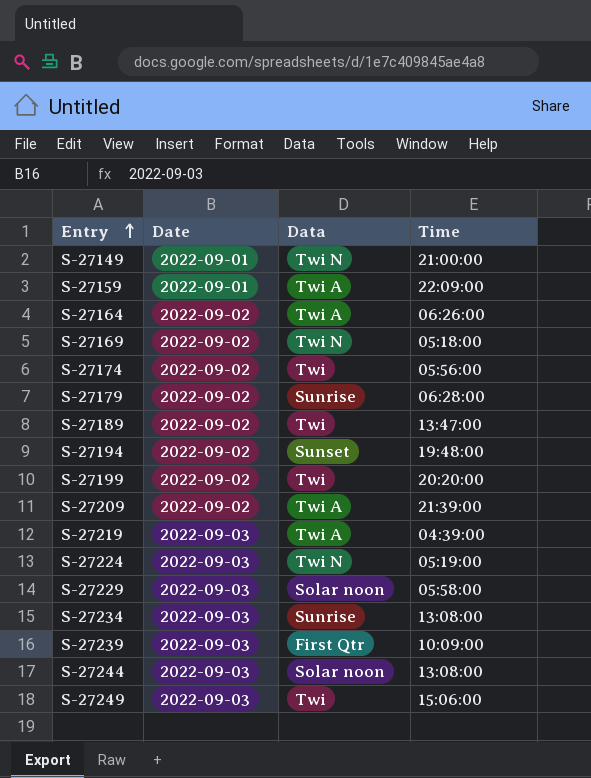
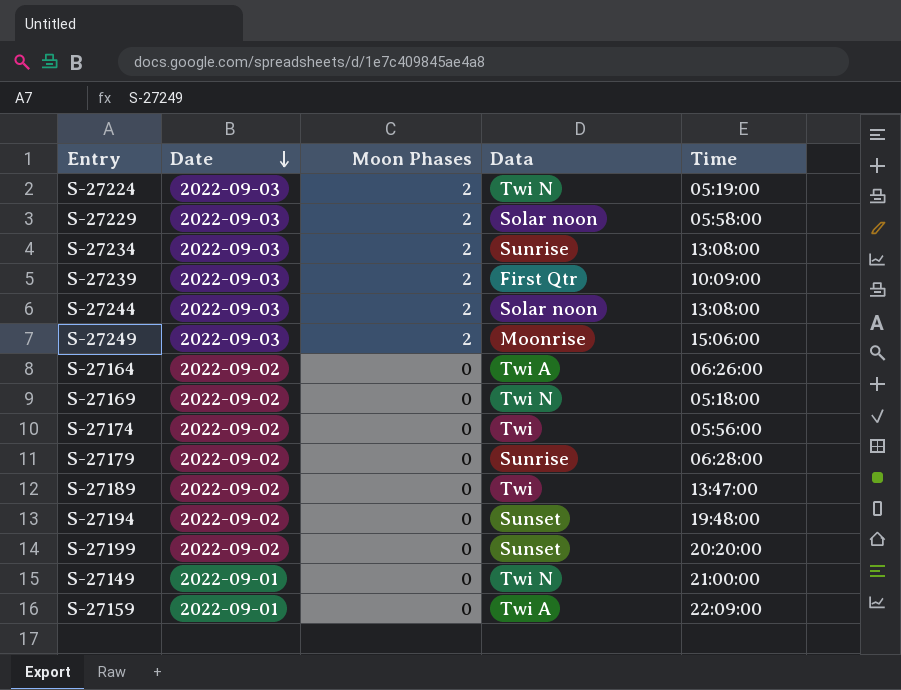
row order: Entry ascending -> Date descending
column Moon Phases | position: none -> 3
row S-27209: 2022-09-02 | Twi A | 21:39:00 -> none
row S-27219: 2022-09-03 | Twi A | 04:39:00 -> none
S-27249 | Data: Twi -> Moonrise
S-27199 | Data: Twi -> Sunset

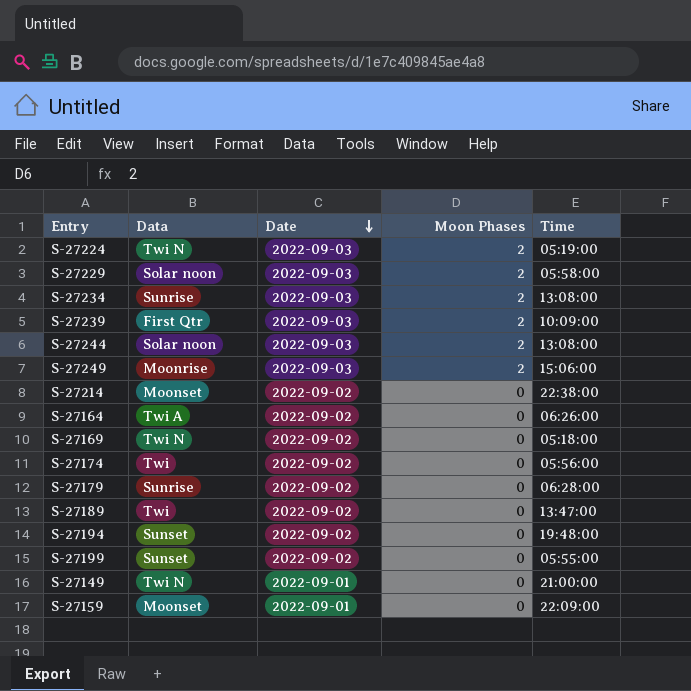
column Data | position: 4 -> 2
row S-27214: none -> Moonset | 2022-09-02 | 0 | 22:38:00
S-27199 | Time: 20:20:00 -> 05:55:00
S-27159 | Data: Twi A -> Moonset

